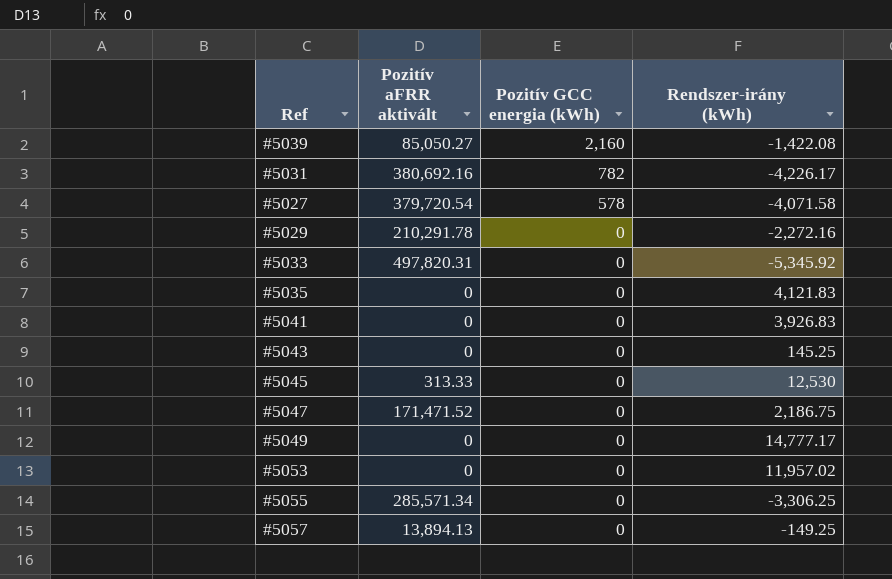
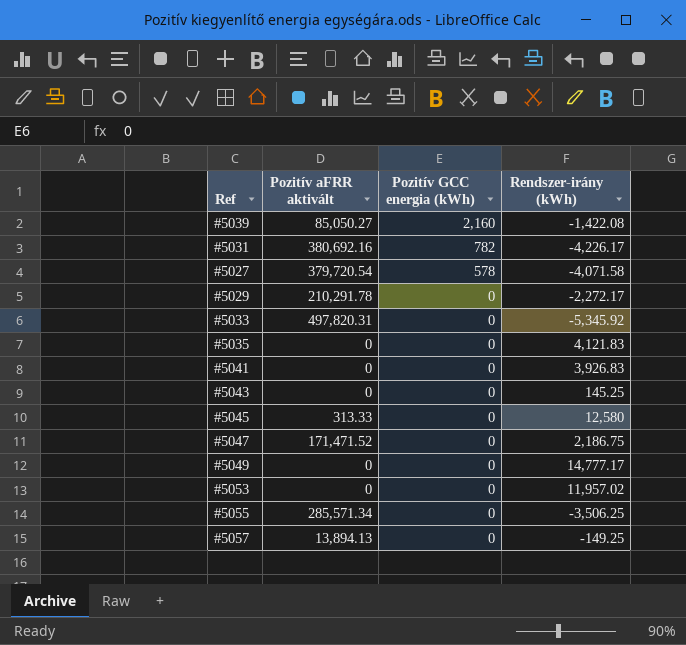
#5029 | Rendszer-irány (kWh): -2,272.16 -> -2,272.17
#5045 | Rendszer-irány (kWh): 12,530 -> 12,580
#5055 | Rendszer-irány (kWh): -3,306.25 -> -3,506.25

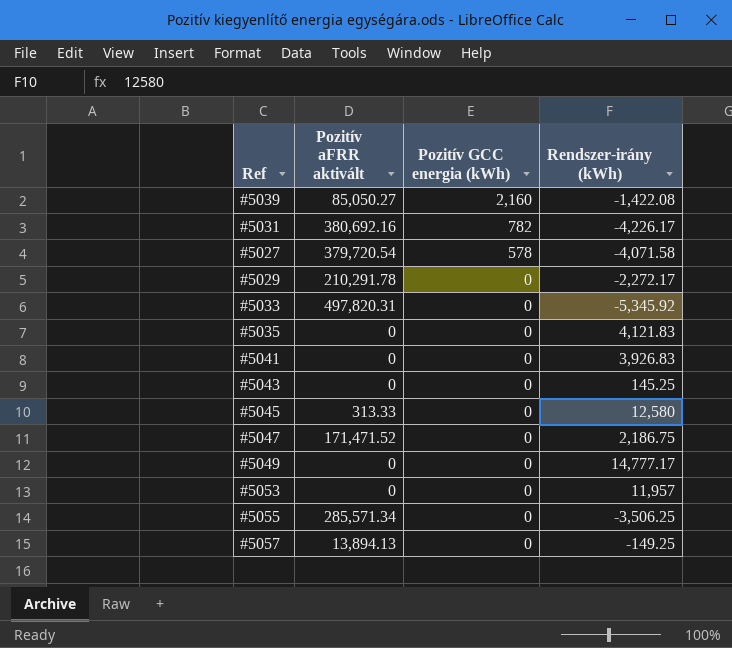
#5053 | Rendszer-irány (kWh): 11,957.02 -> 11,957

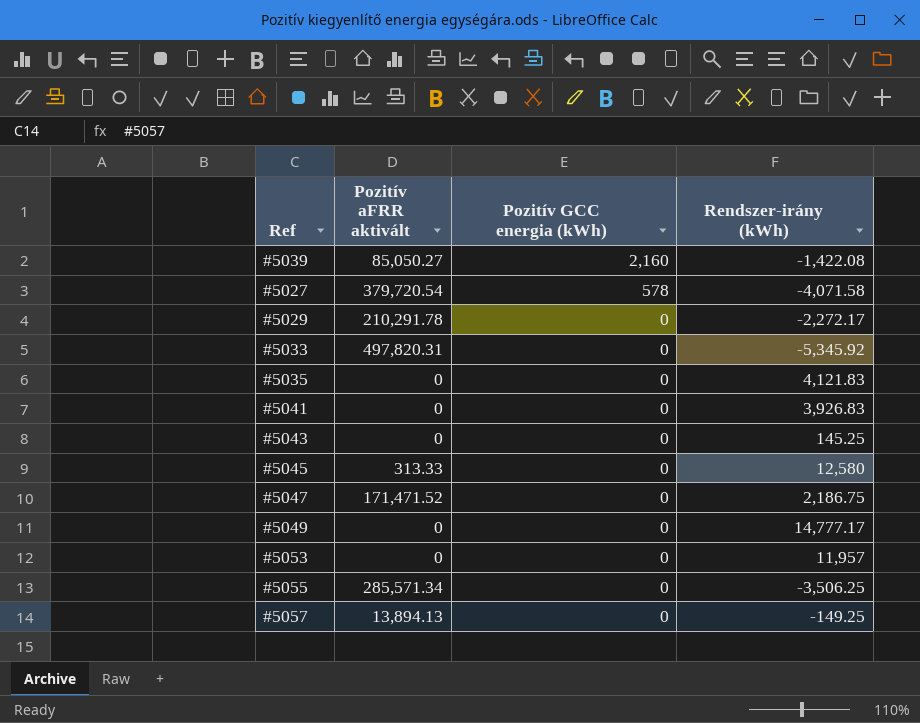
row #5031: 380,692.16 | 782 | -4,226.17 -> none

